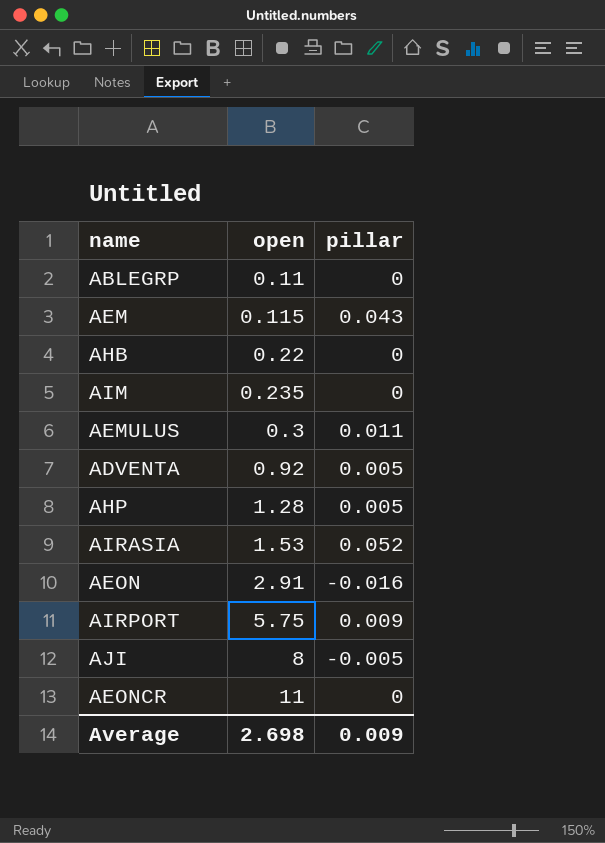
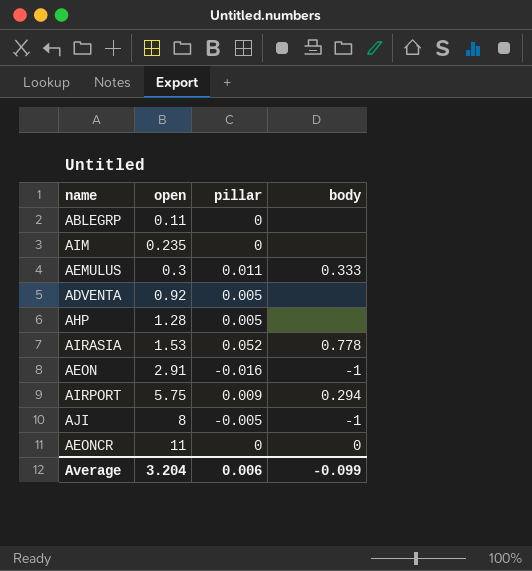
column body | position: none -> 4
row AEM: 0.115 | 0.043 -> none
row AHB: 0.22 | 0 -> none
Average | open: 2.698 -> 3.204
Average | pillar: 0.009 -> 0.006

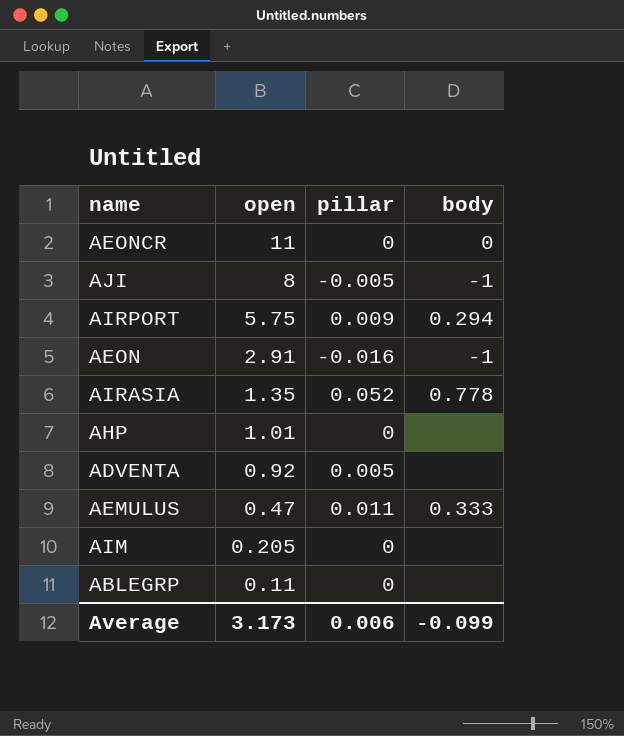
row order: open ascending -> open descending
AIRASIA | open: 1.53 -> 1.35
AHP | open: 1.28 -> 1.01
AHP | pillar: 0.005 -> 0
AEMULUS | open: 0.3 -> 0.47
AIM | open: 0.235 -> 0.205
Average | open: 3.204 -> 3.173

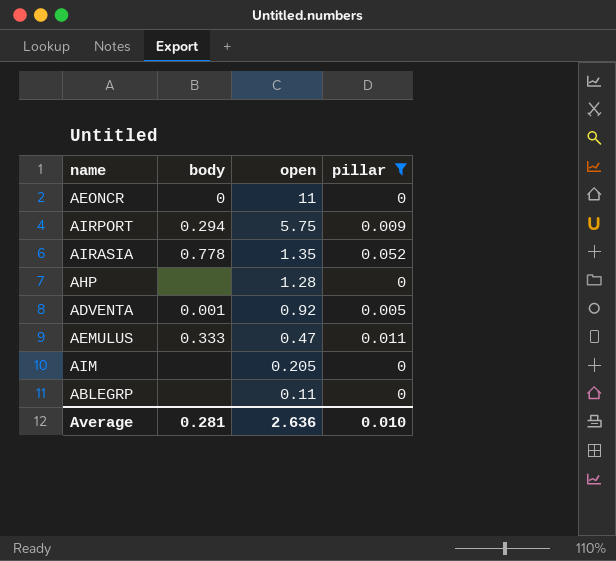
filter: none -> pillar >= 0
column body | position: 4 -> 2
AHP | open: 1.01 -> 1.28
ADVENTA | body: none -> 0.001
Average | body: -0.099 -> 0.281
Average | open: 3.173 -> 2.636
Average | pillar: 0.006 -> 0.010

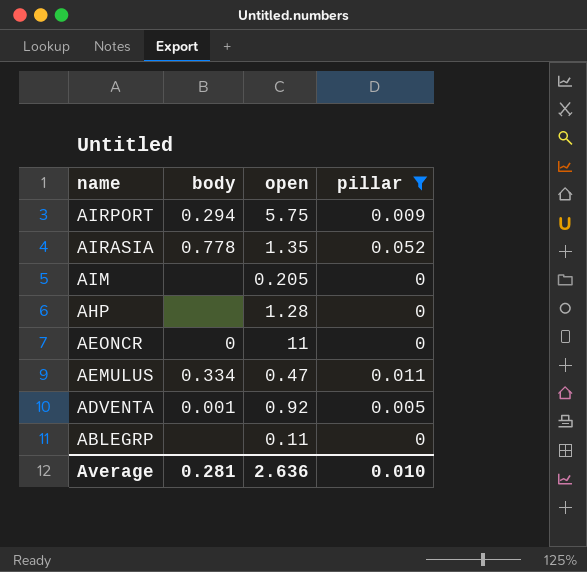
row order: open descending -> name descending
AEMULUS | body: 0.333 -> 0.334

